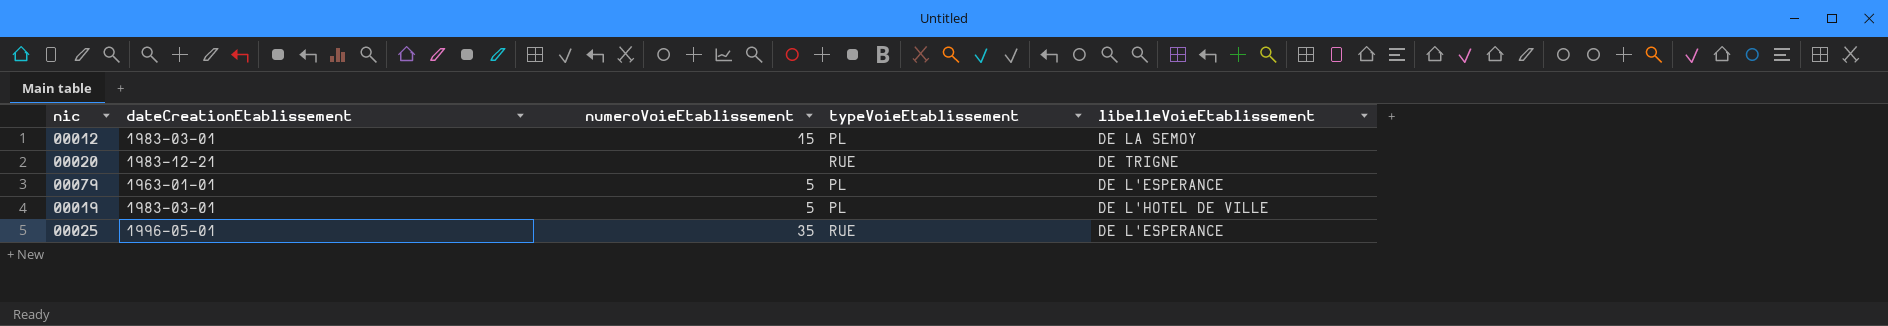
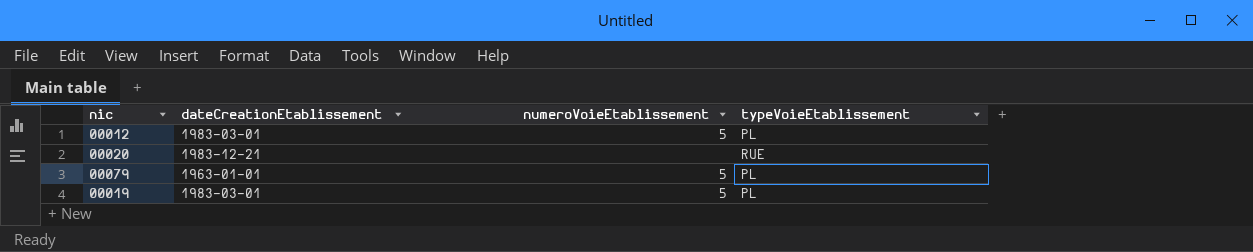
column libelleVoieEtablissement | position: 5 -> none
row 00025: 1996-05-01 | 35 | RUE | DE L'ESPERANCE -> none
00012 | numeroVoieEtablissement: 15 -> 5

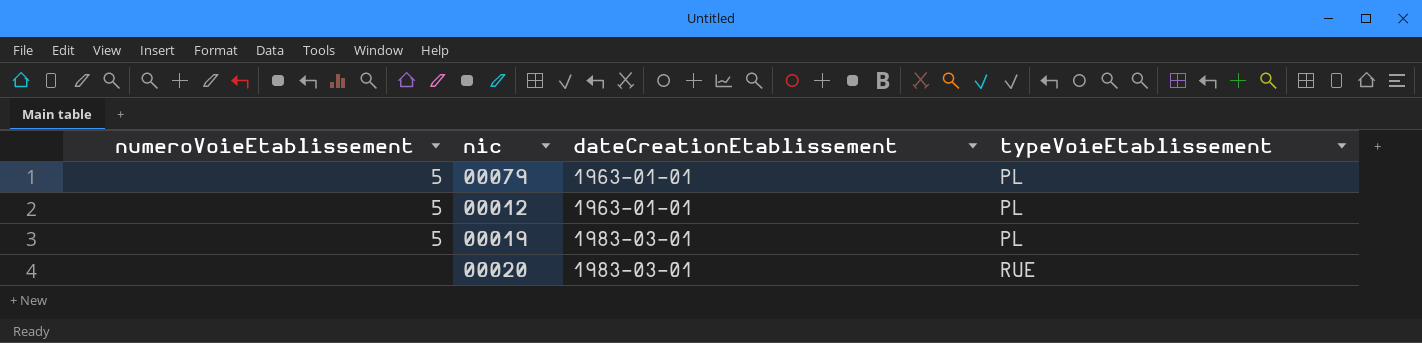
row order: none -> dateCreationEtablissement ascending
column numeroVoieEtablissement | position: 3 -> 1
00012 | dateCreationEtablissement: 1983-03-01 -> 1963-01-01
00020 | dateCreationEtablissement: 1983-12-21 -> 1983-03-01

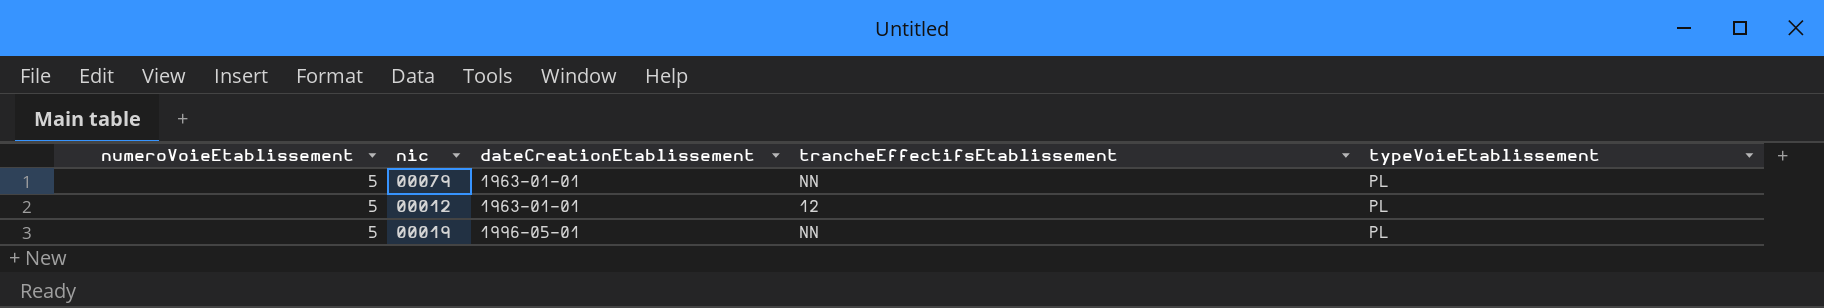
column trancheEffectifsEtablissement | position: none -> 4
row 00020: none | 1983-03-01 | RUE -> none
00019 | dateCreationEtablissement: 1983-03-01 -> 1996-05-01

